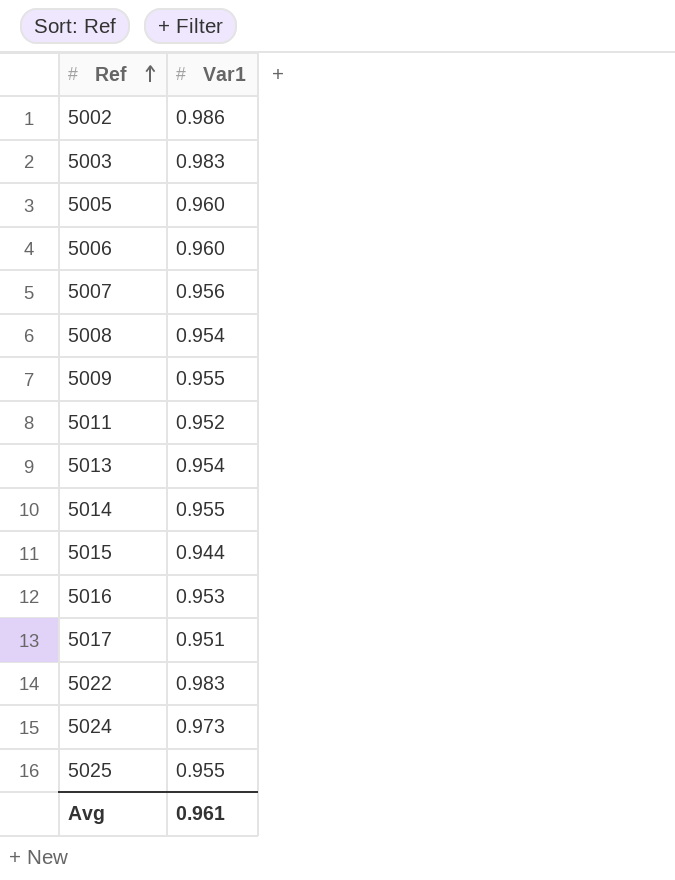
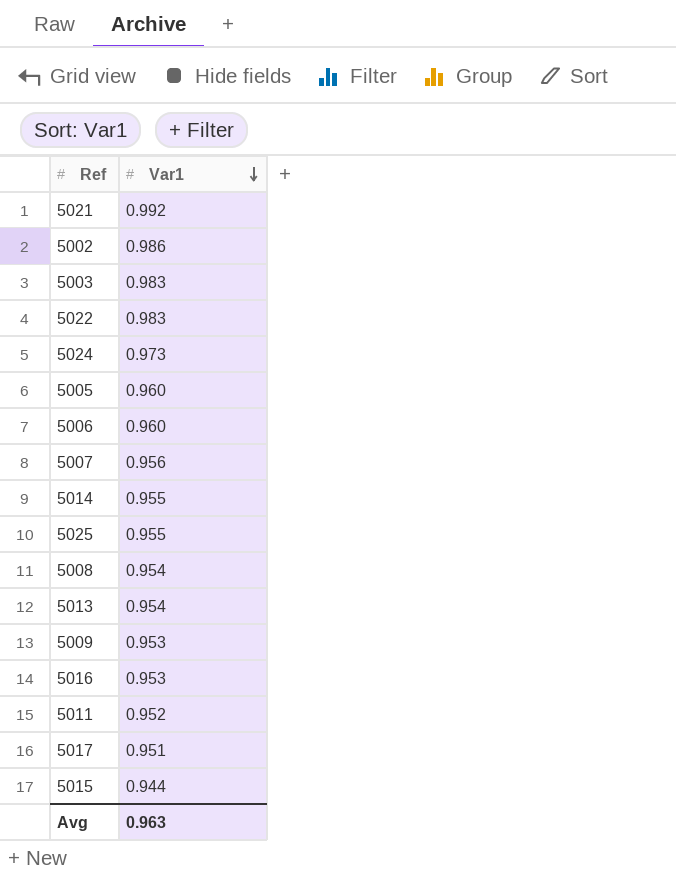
row order: Ref ascending -> Var1 descending
row 5021: none -> 0.992
5009 | Var1: 0.955 -> 0.953
Avg | Var1: 0.961 -> 0.963

